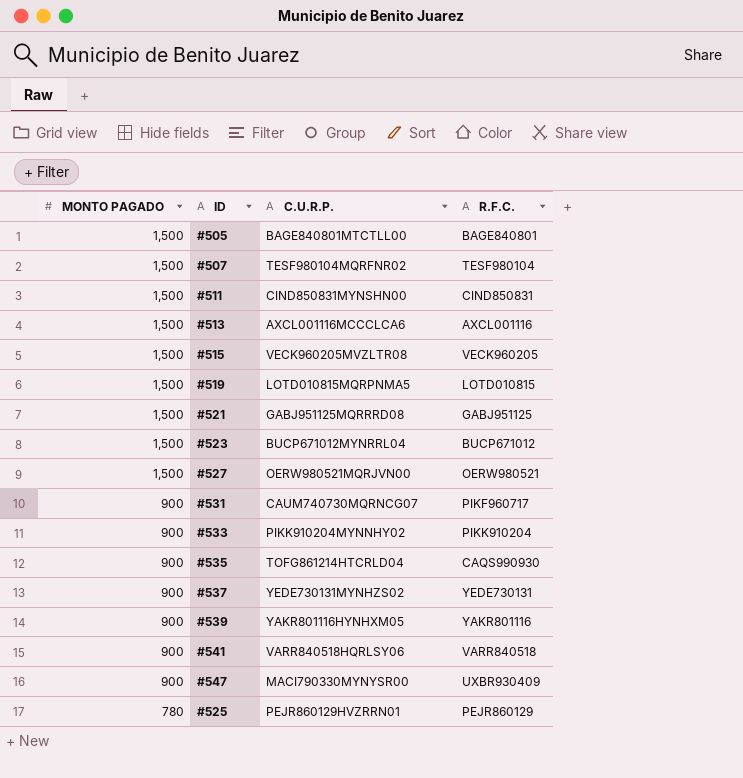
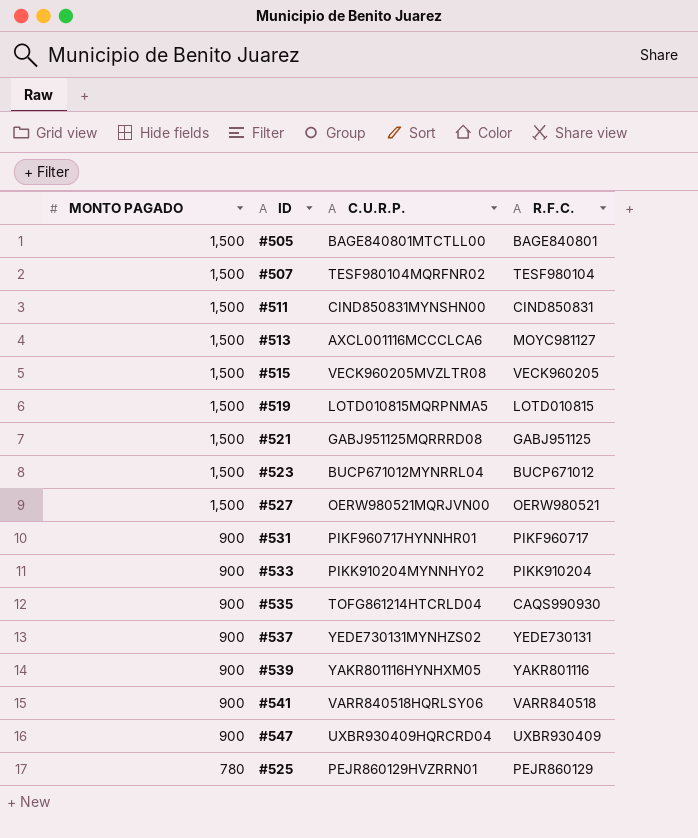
#513 | R.F.C.: AXCL001116 -> MOYC981127
#531 | C.U.R.P.: CAUM740730MQRNCG07 -> PIKF960717HYNNHR01
#547 | C.U.R.P.: MACI790330MYNYSR00 -> UXBR930409HQRCRD04

